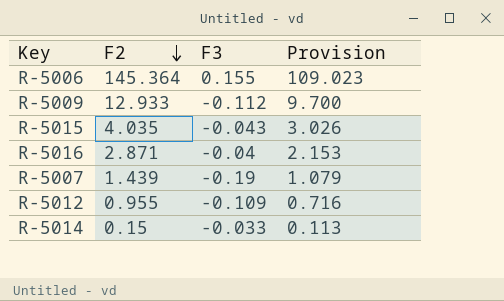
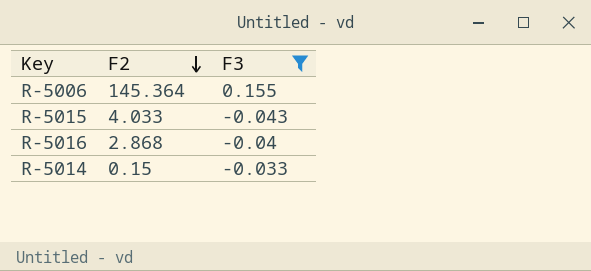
filter: none -> F3 >= -0.043
column Provision | formula: [F2] * 0.75 -> none
R-5015 | F2: 4.035 -> 4.033
R-5016 | F2: 2.871 -> 2.868

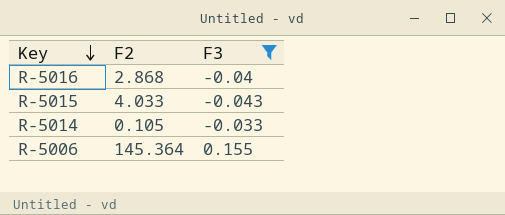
row order: F2 descending -> Key descending
R-5014 | F2: 0.15 -> 0.105

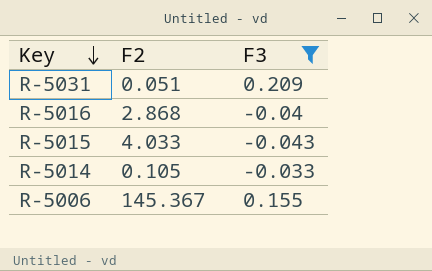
row R-5031: none -> 0.051 | 0.209
R-5006 | F2: 145.364 -> 145.367

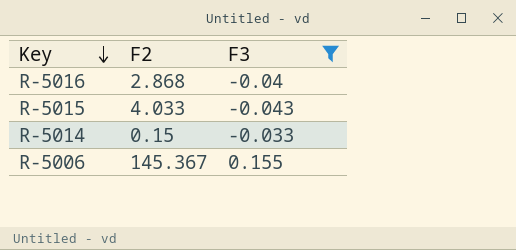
row R-5031: 0.051 | 0.209 -> none
R-5014 | F2: 0.105 -> 0.15

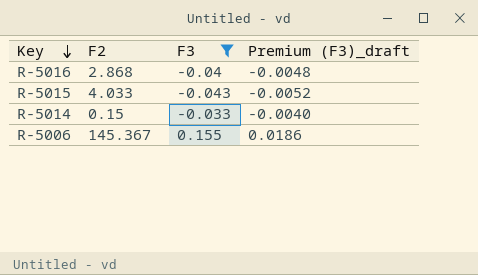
column Premium (F3)_draft | formula: none -> [F3] * 0.12

